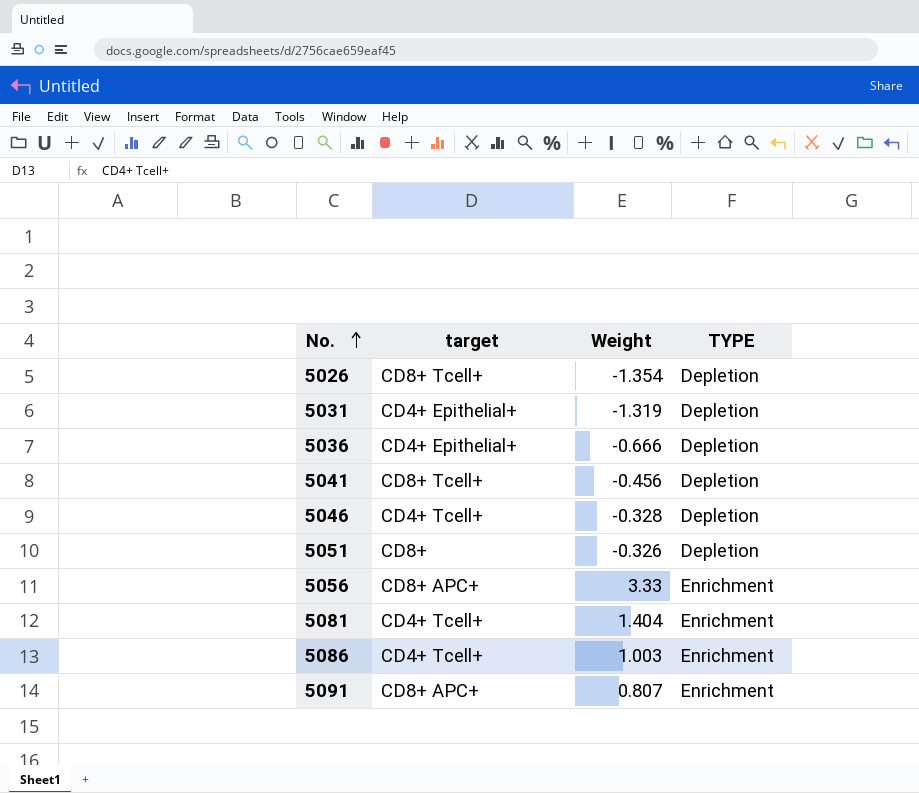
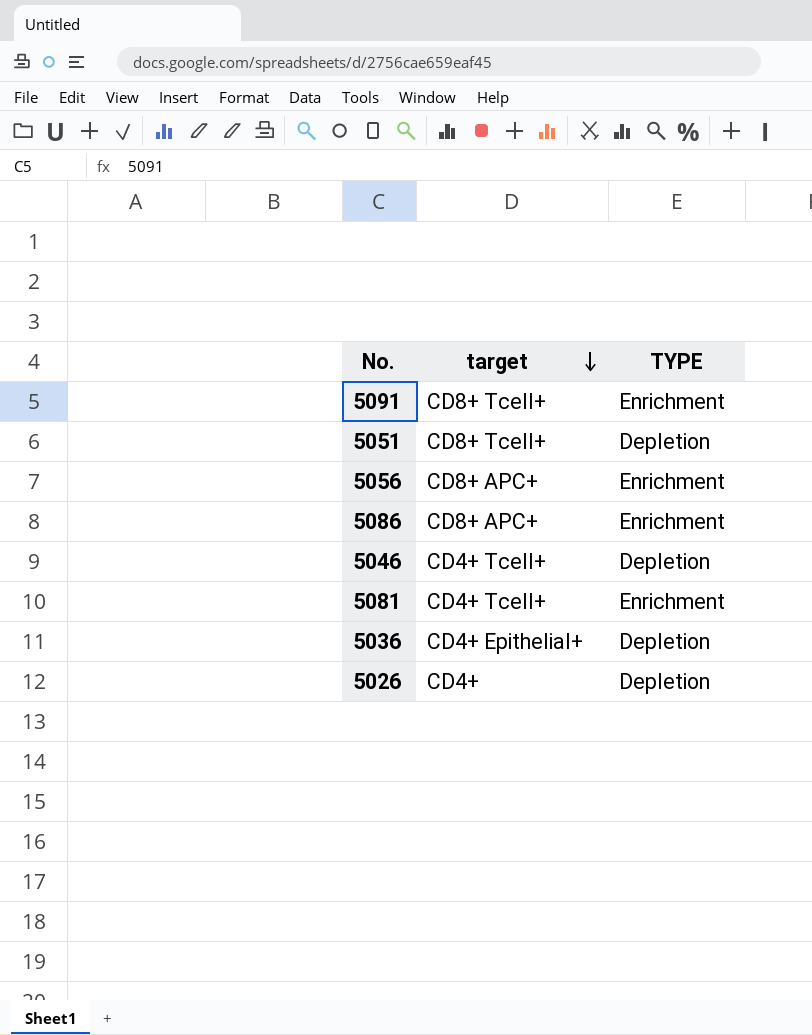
row order: No. ascending -> target descending
column Weight | position: 3 -> none
row 5031: CD4+ Epithelial+ | -1.319 | Depletion -> none
row 5041: CD8+ Tcell+ | -0.456 | Depletion -> none
5091 | target: CD8+ APC+ -> CD8+ Tcell+
5051 | target: CD8+ -> CD8+ Tcell+
5086 | target: CD4+ Tcell+ -> CD8+ APC+
5026 | target: CD8+ Tcell+ -> CD4+

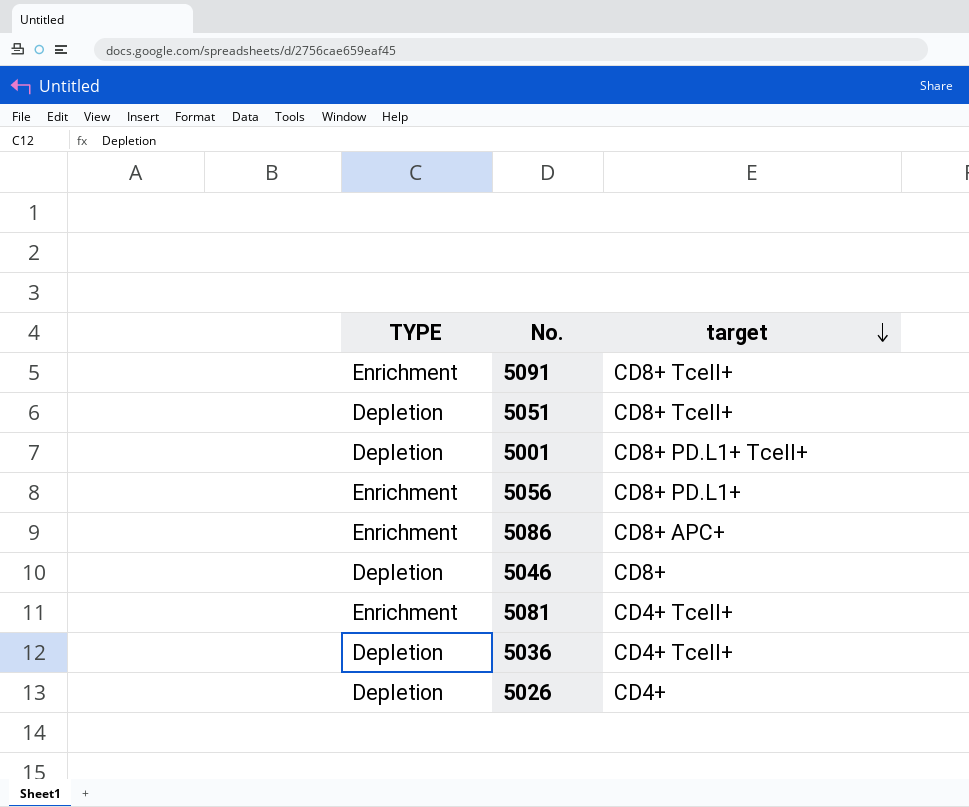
column TYPE | position: 3 -> 1
row 5001: none -> Depletion | CD8+ PD.L1+ Tcell+
5056 | target: CD8+ APC+ -> CD8+ PD.L1+
5046 | target: CD4+ Tcell+ -> CD8+
5036 | target: CD4+ Epithelial+ -> CD4+ Tcell+

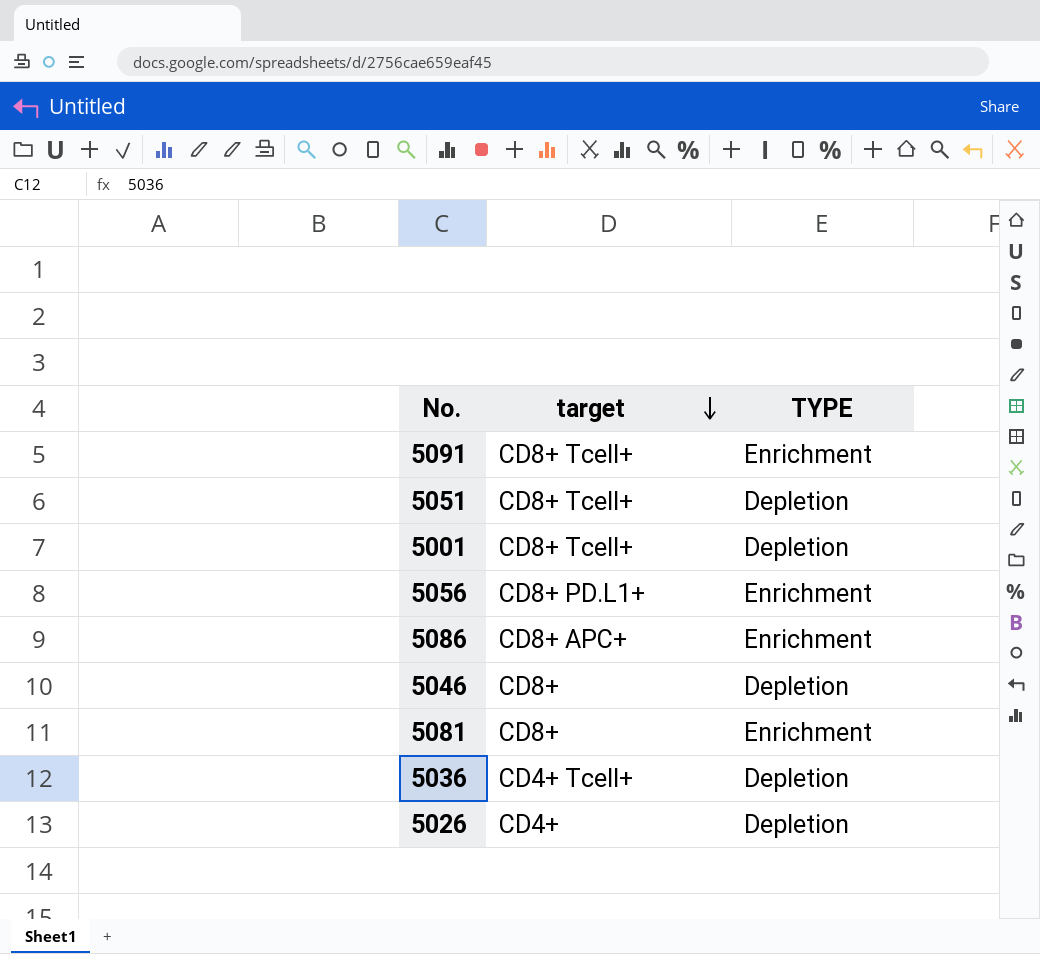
column TYPE | position: 1 -> 3
5001 | target: CD8+ PD.L1+ Tcell+ -> CD8+ Tcell+
5081 | target: CD4+ Tcell+ -> CD8+

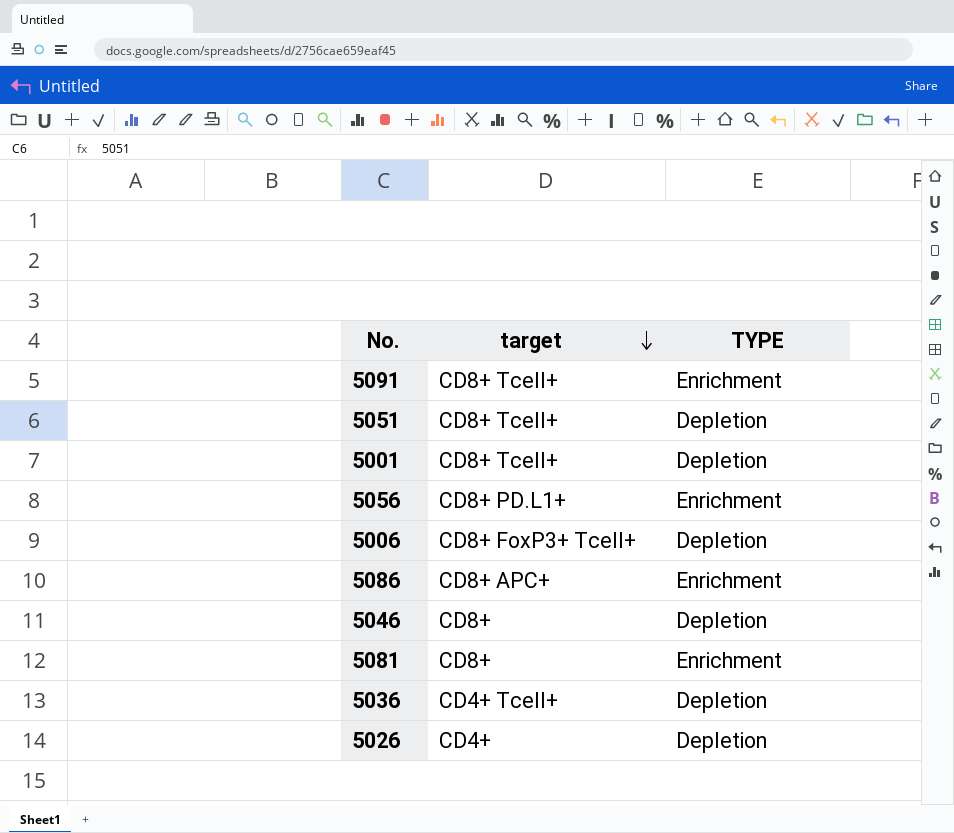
row 5006: none -> CD8+ FoxP3+ Tcell+ | Depletion

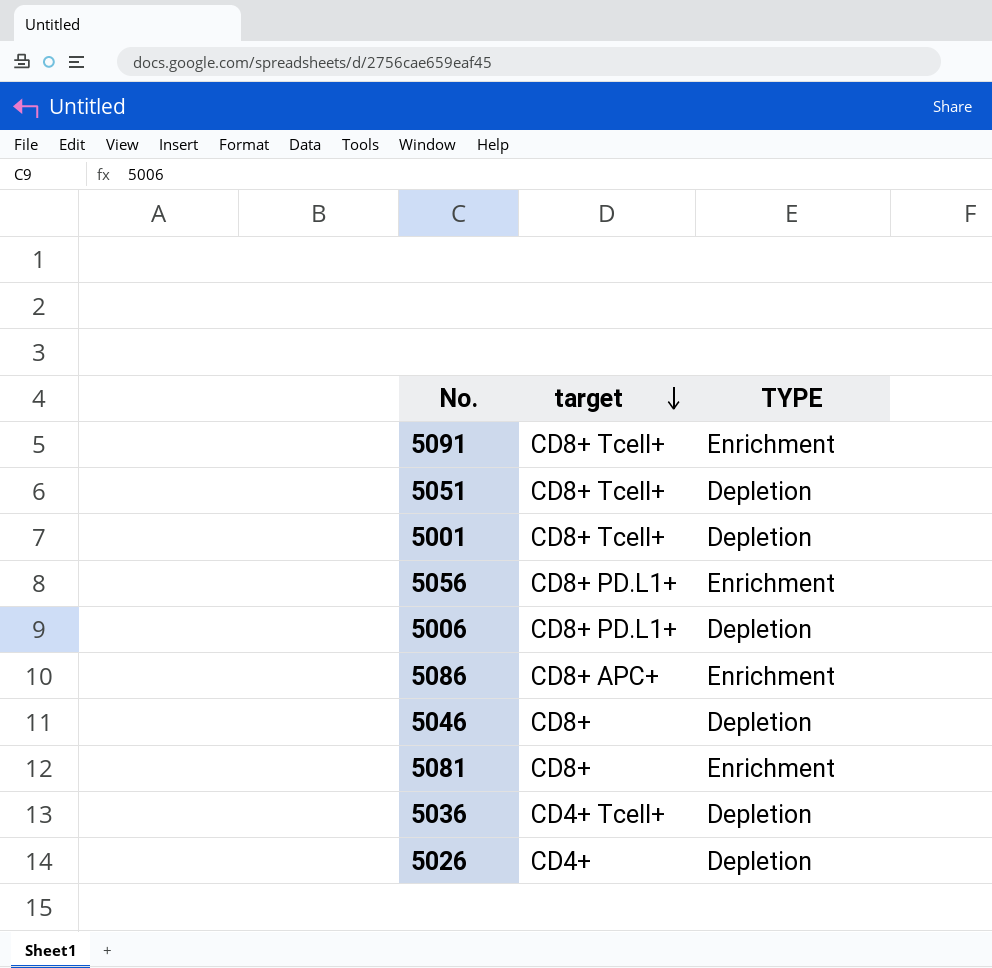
5006 | target: CD8+ FoxP3+ Tcell+ -> CD8+ PD.L1+

